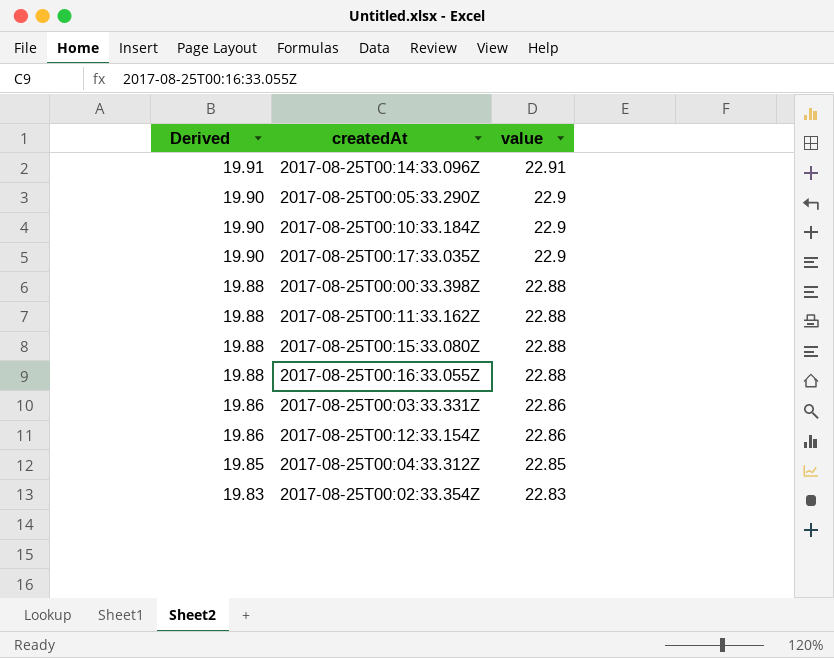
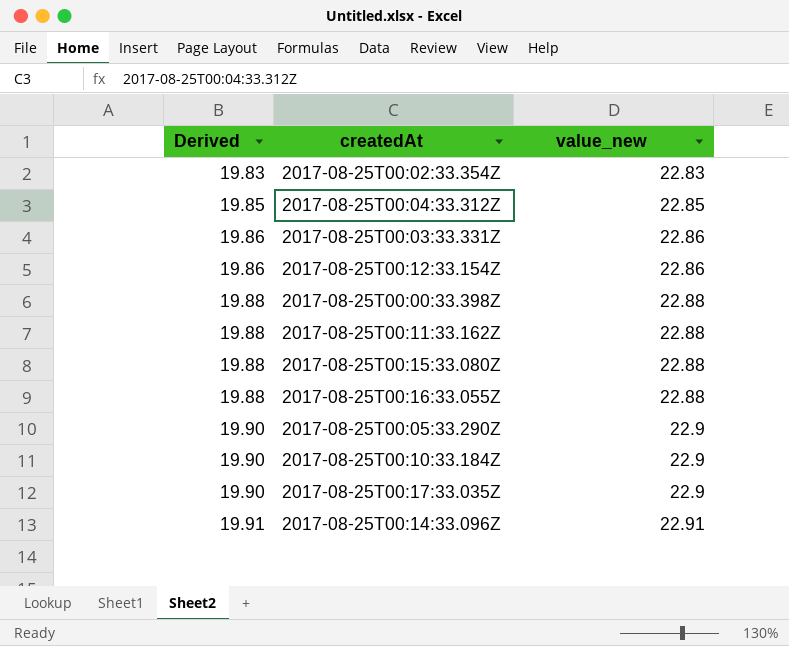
row order: Derived descending -> Derived ascending
column name: value -> value_new

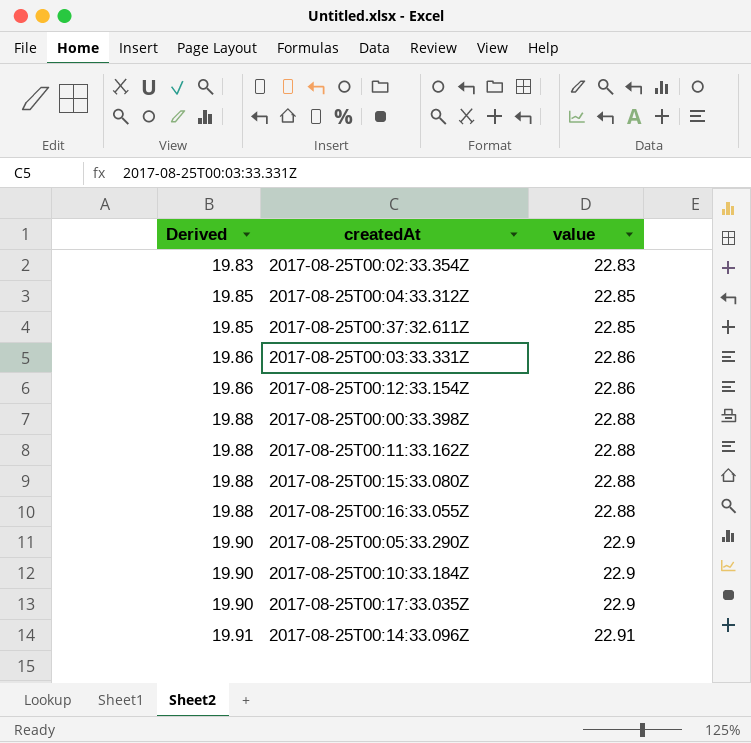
column name: value_new -> value
row 2017-08-25T00:37:32.611Z: none -> 19.85 | 22.85

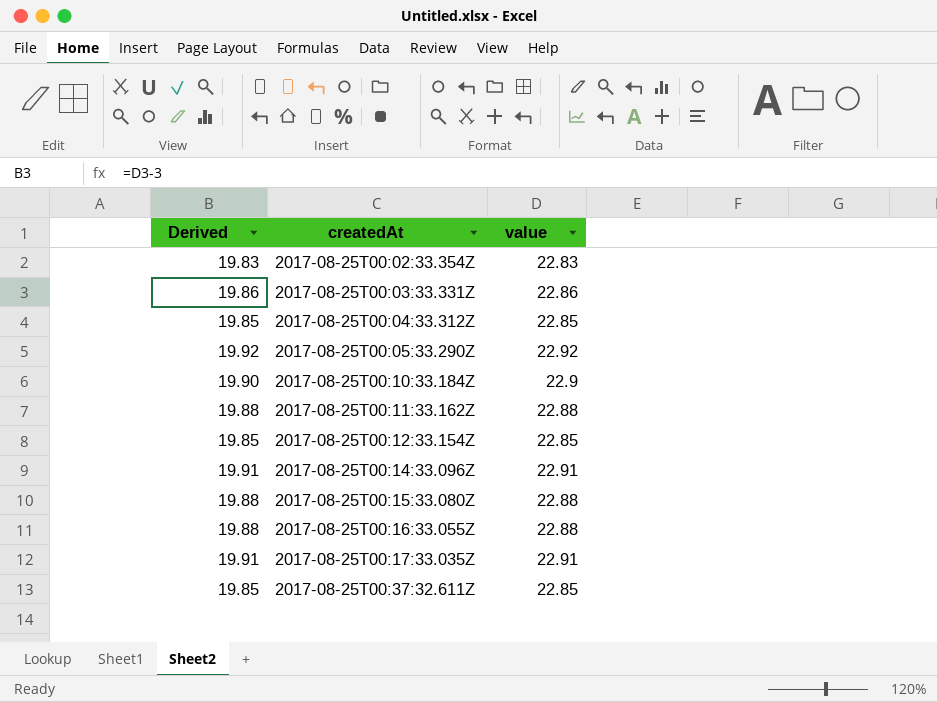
row order: Derived ascending -> createdAt ascending
row 2017-08-25T00:00:33.398Z: 19.88 | 22.88 -> none
2017-08-25T00:05:33.290Z | Derived: 19.90 -> 19.92
2017-08-25T00:05:33.290Z | value: 22.9 -> 22.92
2017-08-25T00:12:33.154Z | Derived: 19.86 -> 19.85
2017-08-25T00:12:33.154Z | value: 22.86 -> 22.85
2017-08-25T00:17:33.035Z | Derived: 19.90 -> 19.91
2017-08-25T00:17:33.035Z | value: 22.9 -> 22.91

